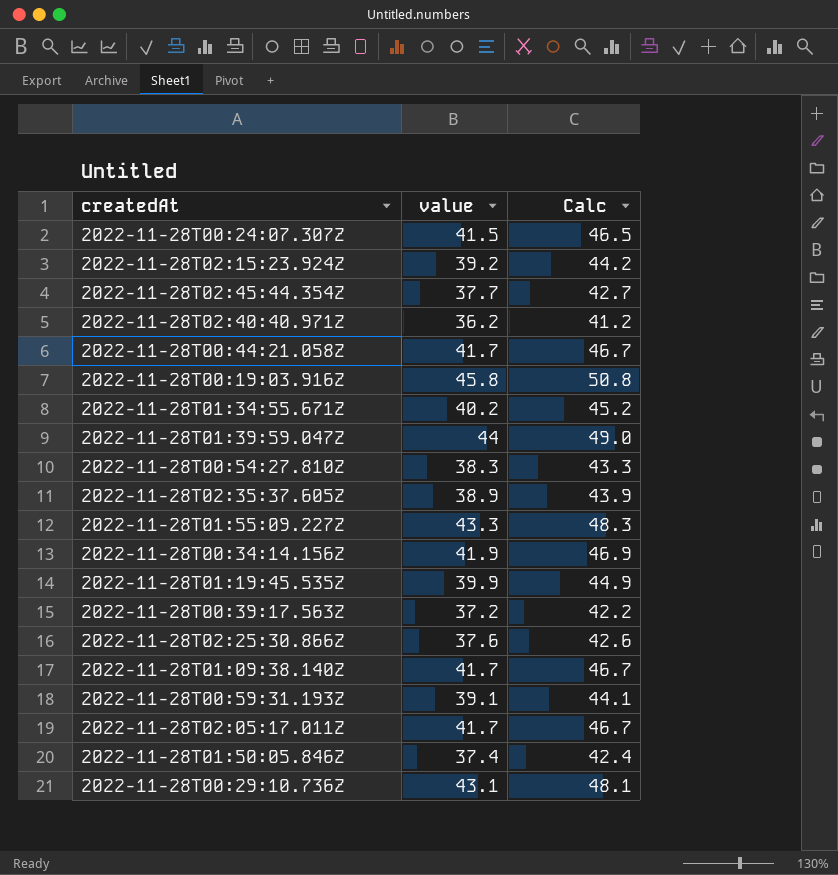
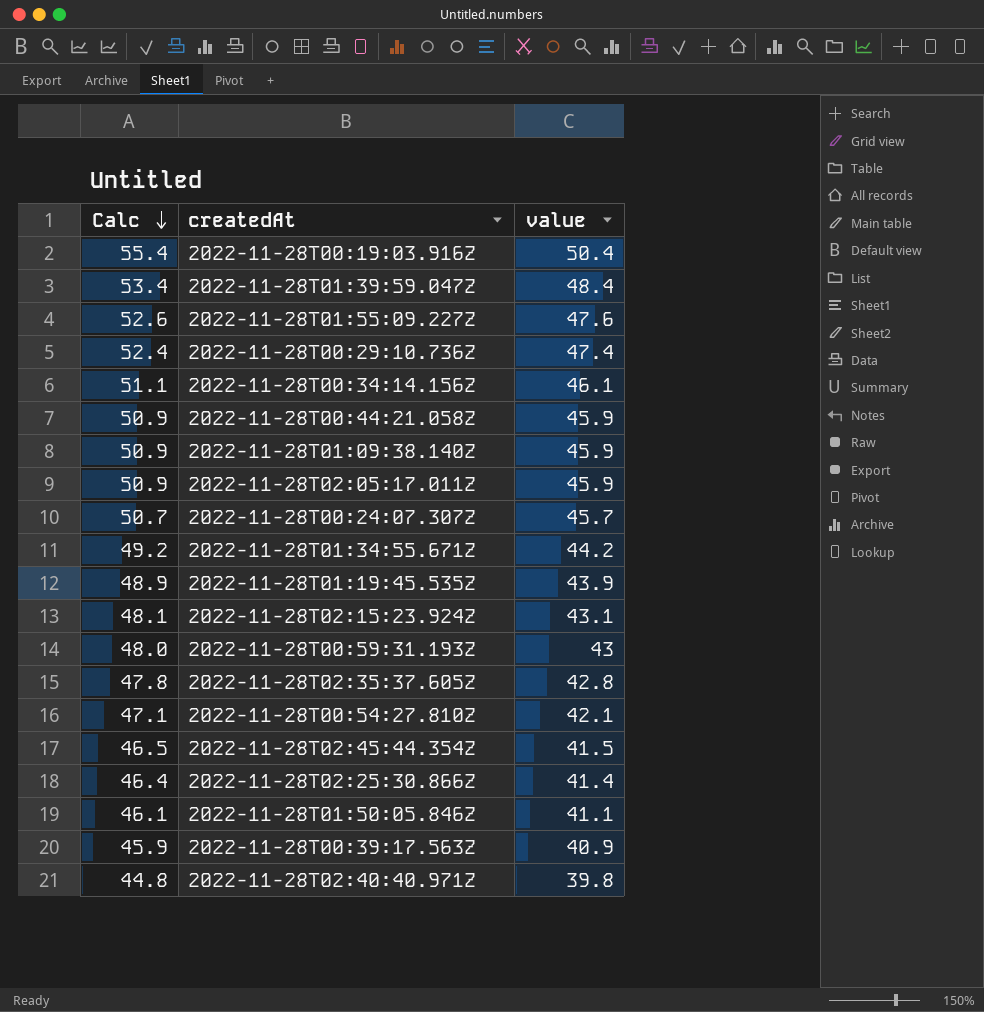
row order: none -> Calc descending
column Calc | position: 3 -> 1
2022-11-28T00:19:03.916Z | Calc: 50.8 -> 55.4
2022-11-28T00:19:03.916Z | value: 45.8 -> 50.4
2022-11-28T01:39:59.047Z | Calc: 49.0 -> 53.4
2022-11-28T01:39:59.047Z | value: 44 -> 48.4
2022-11-28T01:55:09.227Z | Calc: 48.3 -> 52.6
2022-11-28T01:55:09.227Z | value: 43.3 -> 47.6
2022-11-28T00:29:10.736Z | Calc: 48.1 -> 52.4
2022-11-28T00:29:10.736Z | value: 43.1 -> 47.4
2022-11-28T00:34:14.156Z | Calc: 46.9 -> 51.1
2022-11-28T00:34:14.156Z | value: 41.9 -> 46.1
2022-11-28T00:44:21.058Z | Calc: 46.7 -> 50.9
2022-11-28T00:44:21.058Z | value: 41.7 -> 45.9
2022-11-28T01:09:38.140Z | Calc: 46.7 -> 50.9
2022-11-28T01:09:38.140Z | value: 41.7 -> 45.9
2022-11-28T02:05:17.011Z | Calc: 46.7 -> 50.9
2022-11-28T02:05:17.011Z | value: 41.7 -> 45.9
2022-11-28T00:24:07.307Z | Calc: 46.5 -> 50.7
2022-11-28T00:24:07.307Z | value: 41.5 -> 45.7
2022-11-28T01:34:55.671Z | Calc: 45.2 -> 49.2
2022-11-28T01:34:55.671Z | value: 40.2 -> 44.2
2022-11-28T01:19:45.535Z | Calc: 44.9 -> 48.9
2022-11-28T01:19:45.535Z | value: 39.9 -> 43.9
2022-11-28T02:15:23.924Z | Calc: 44.2 -> 48.1
2022-11-28T02:15:23.924Z | value: 39.2 -> 43.1
2022-11-28T00:59:31.193Z | Calc: 44.1 -> 48.0
2022-11-28T00:59:31.193Z | value: 39.1 -> 43
2022-11-28T02:35:37.605Z | Calc: 43.9 -> 47.8
2022-11-28T02:35:37.605Z | value: 38.9 -> 42.8
2022-11-28T00:54:27.810Z | Calc: 43.3 -> 47.1
2022-11-28T00:54:27.810Z | value: 38.3 -> 42.1
2022-11-28T02:45:44.354Z | Calc: 42.7 -> 46.5
2022-11-28T02:45:44.354Z | value: 37.7 -> 41.5
2022-11-28T02:25:30.866Z | Calc: 42.6 -> 46.4
2022-11-28T02:25:30.866Z | value: 37.6 -> 41.4
2022-11-28T01:50:05.846Z | Calc: 42.4 -> 46.1
2022-11-28T01:50:05.846Z | value: 37.4 -> 41.1
2022-11-28T00:39:17.563Z | Calc: 42.2 -> 45.9
2022-11-28T00:39:17.563Z | value: 37.2 -> 40.9
2022-11-28T02:40:40.971Z | Calc: 41.2 -> 44.8
2022-11-28T02:40:40.971Z | value: 36.2 -> 39.8

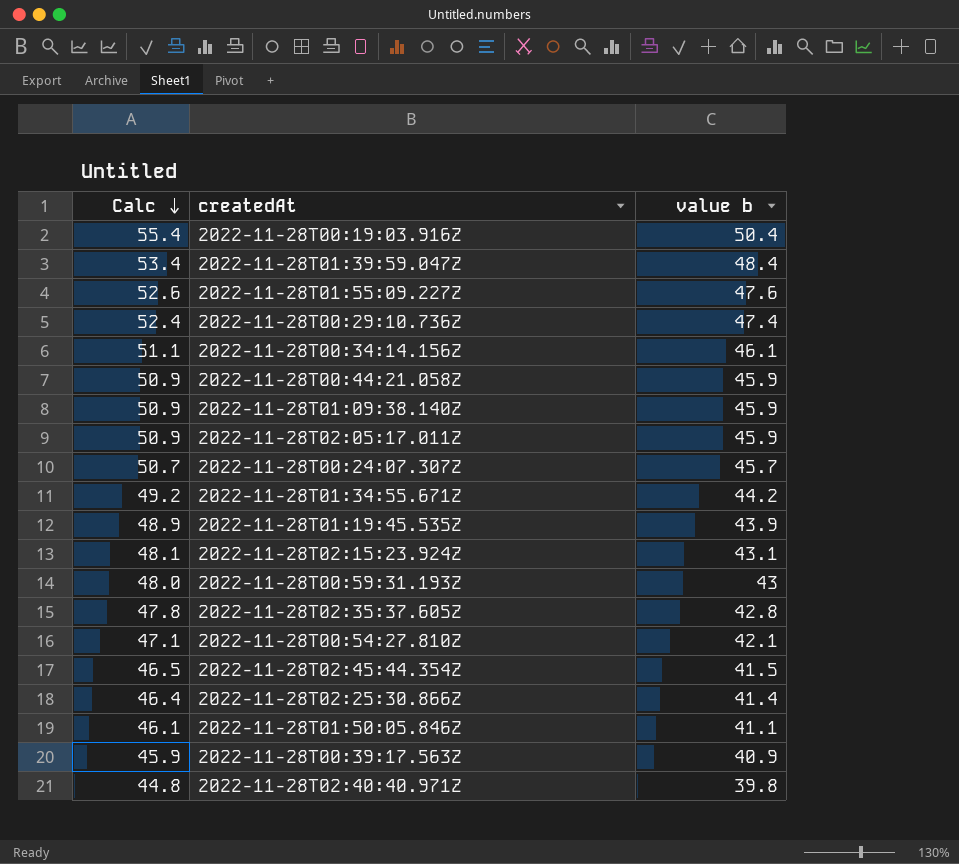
column name: value -> value b

